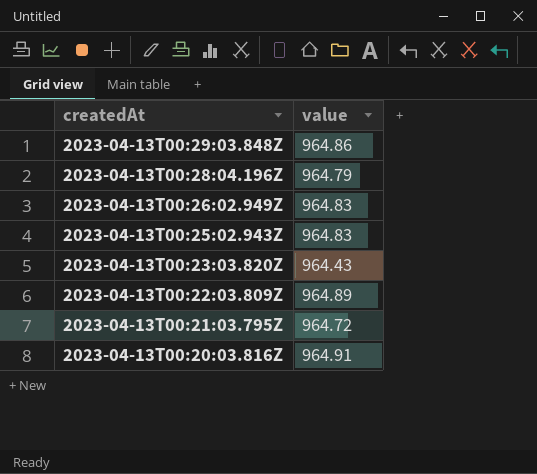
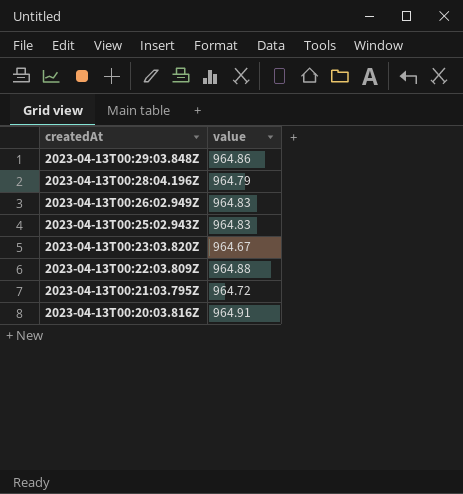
2023-04-13T00:23:03.820Z | value: 964.43 -> 964.67
2023-04-13T00:22:03.809Z | value: 964.89 -> 964.88

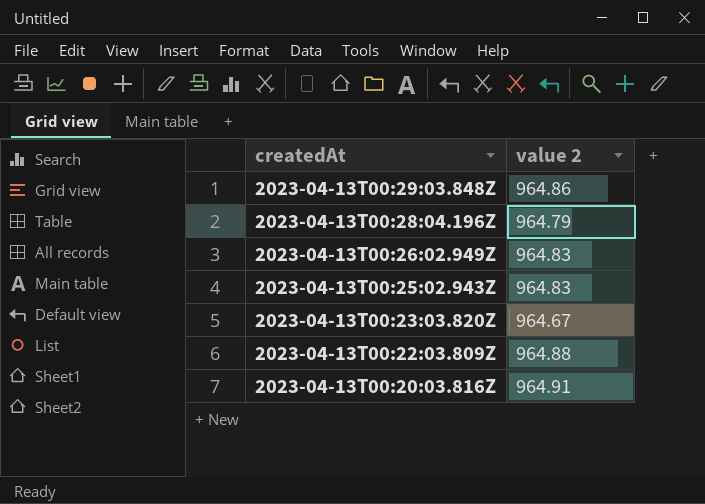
column name: value -> value 2
row 2023-04-13T00:21:03.795Z: 964.72 -> none

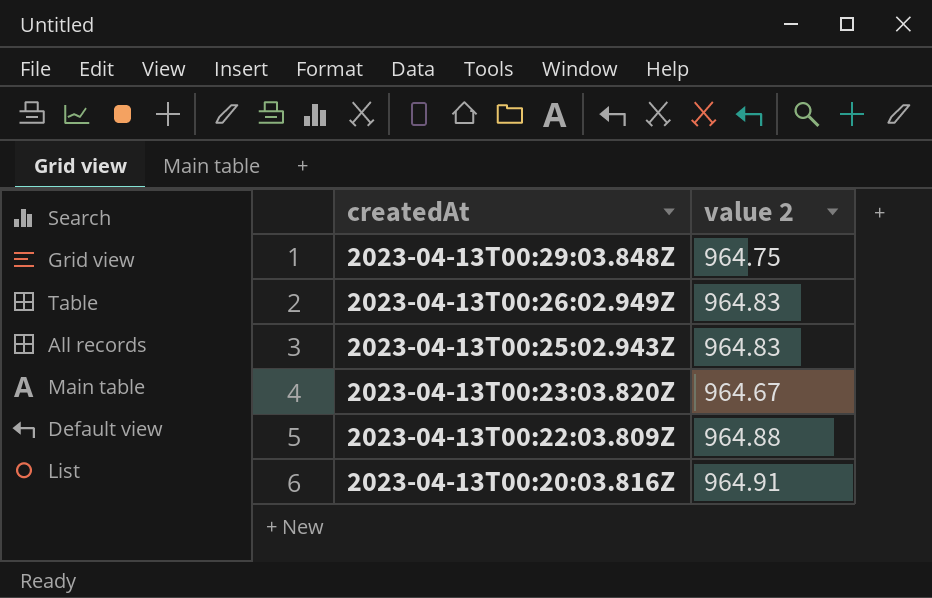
row 2023-04-13T00:28:04.196Z: 964.79 -> none
2023-04-13T00:29:03.848Z | value 2: 964.86 -> 964.75

